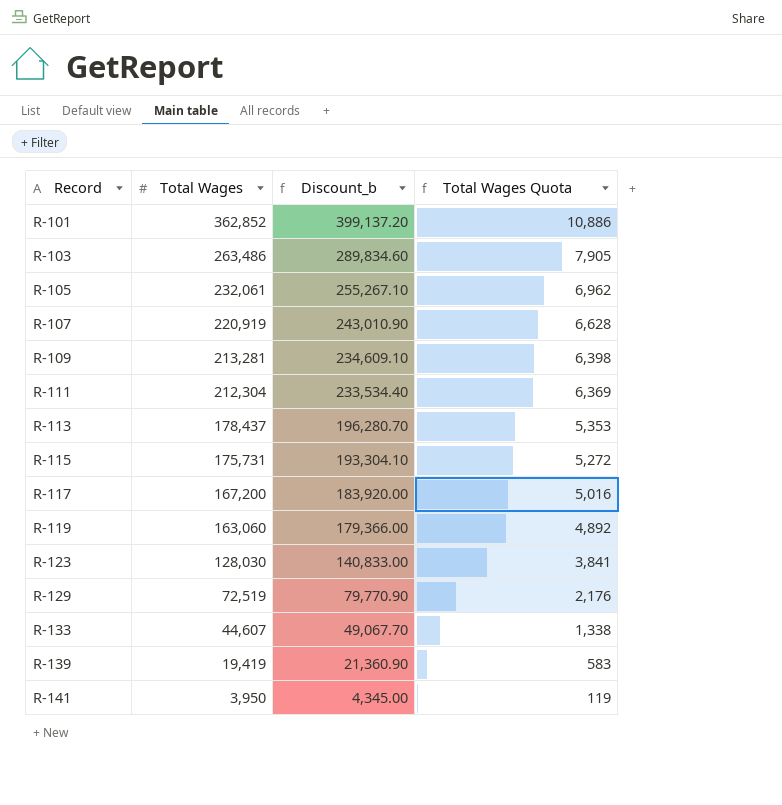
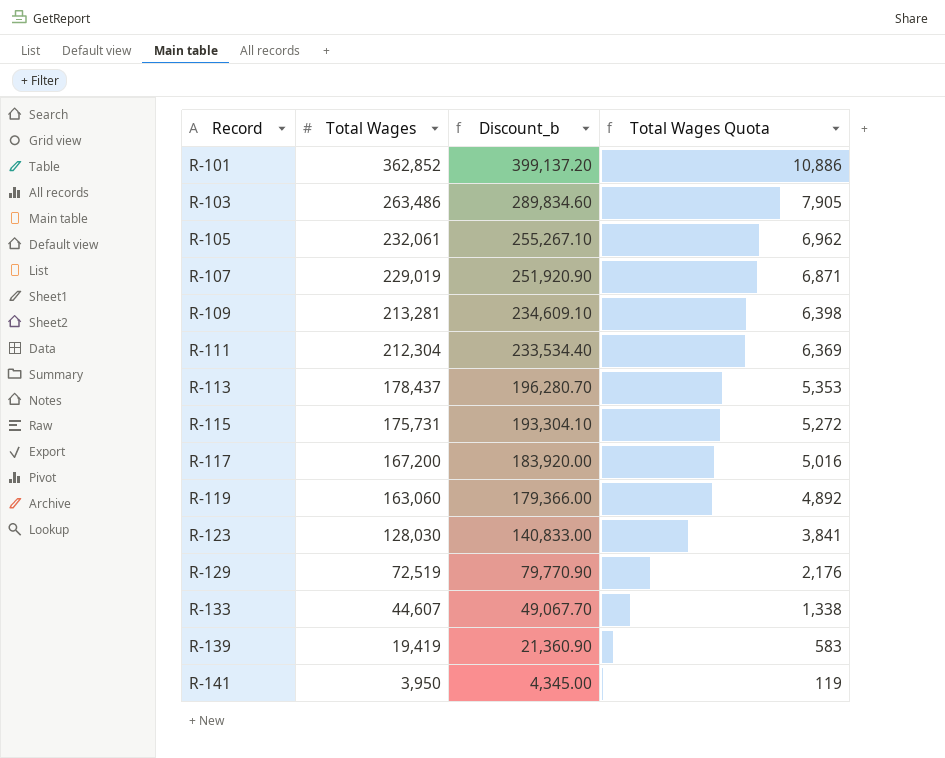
R-107 | Total Wages: 220,919 -> 229,019
R-107 | Discount_b: 243,010.90 -> 251,920.90
R-107 | Total Wages Quota: 6,628 -> 6,871

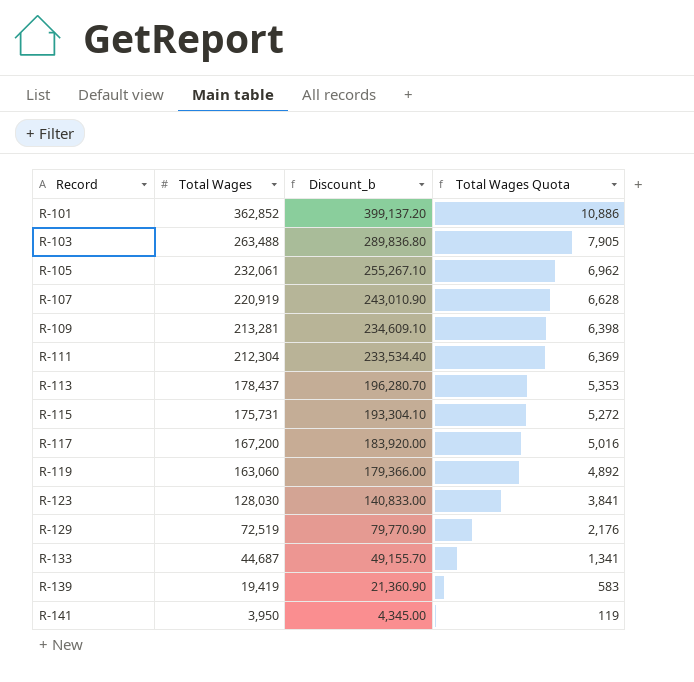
R-103 | Total Wages: 263,486 -> 263,488
R-103 | Discount_b: 289,834.60 -> 289,836.80
R-107 | Total Wages: 229,019 -> 220,919
R-107 | Discount_b: 251,920.90 -> 243,010.90
R-107 | Total Wages Quota: 6,871 -> 6,628
R-133 | Total Wages: 44,607 -> 44,687
R-133 | Discount_b: 49,067.70 -> 49,155.70
R-133 | Total Wages Quota: 1,338 -> 1,341

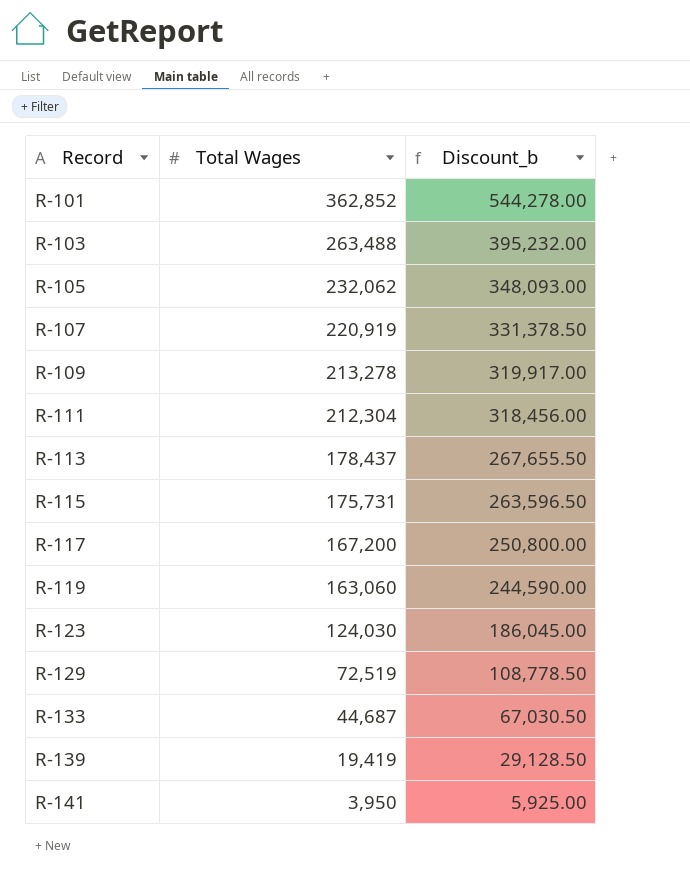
column Total Wages Quota | formula: [Total Wages] * 0.03 -> none
column Discount_b | formula: [Total Wages] * 1.1 -> [Total Wages] * 1.5
R-105 | Total Wages: 232,061 -> 232,062
R-109 | Total Wages: 213,281 -> 213,278
R-123 | Total Wages: 128,030 -> 124,030

